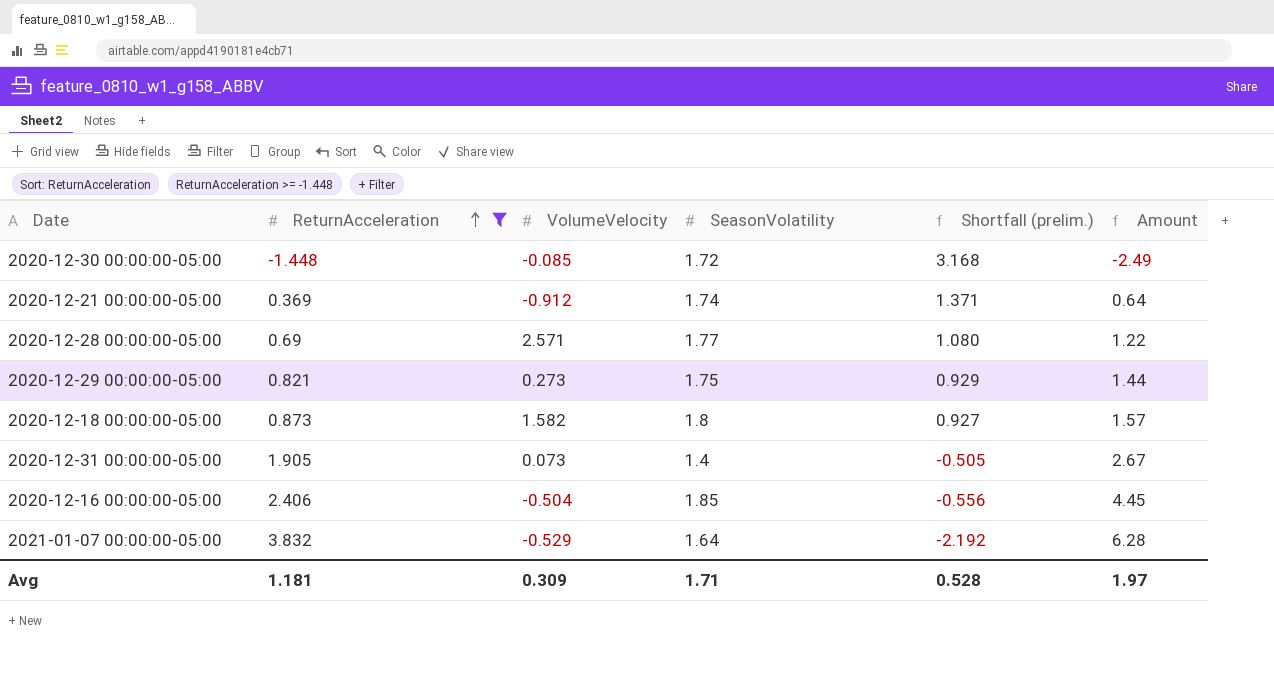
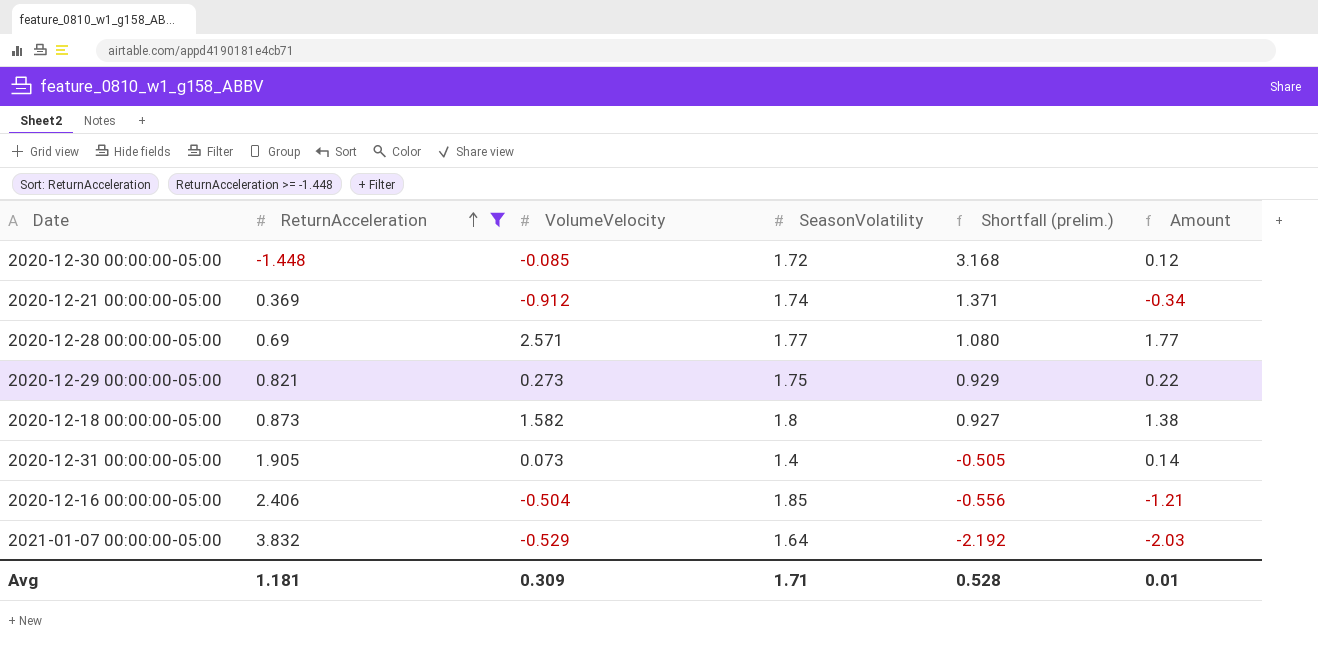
column Amount | formula: [ReturnAcceleration] * [SeasonVolatility] -> [ReturnAcceleration] * [VolumeVelocity]
Avg | Amount: 1.97 -> 0.01

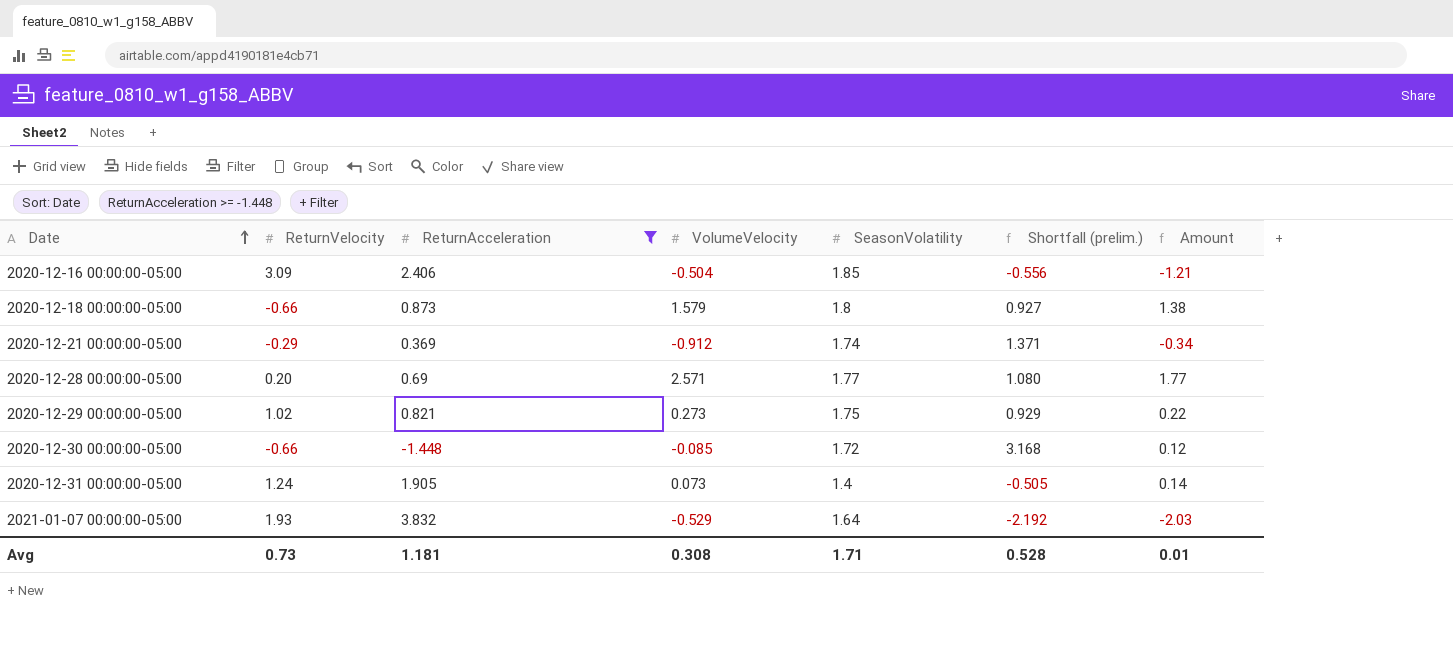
row order: ReturnAcceleration ascending -> Date ascending
column ReturnVelocity | position: none -> 2
2020-12-18 00:00:00-05:00 | VolumeVelocity: 1.582 -> 1.579
Avg | VolumeVelocity: 0.309 -> 0.308

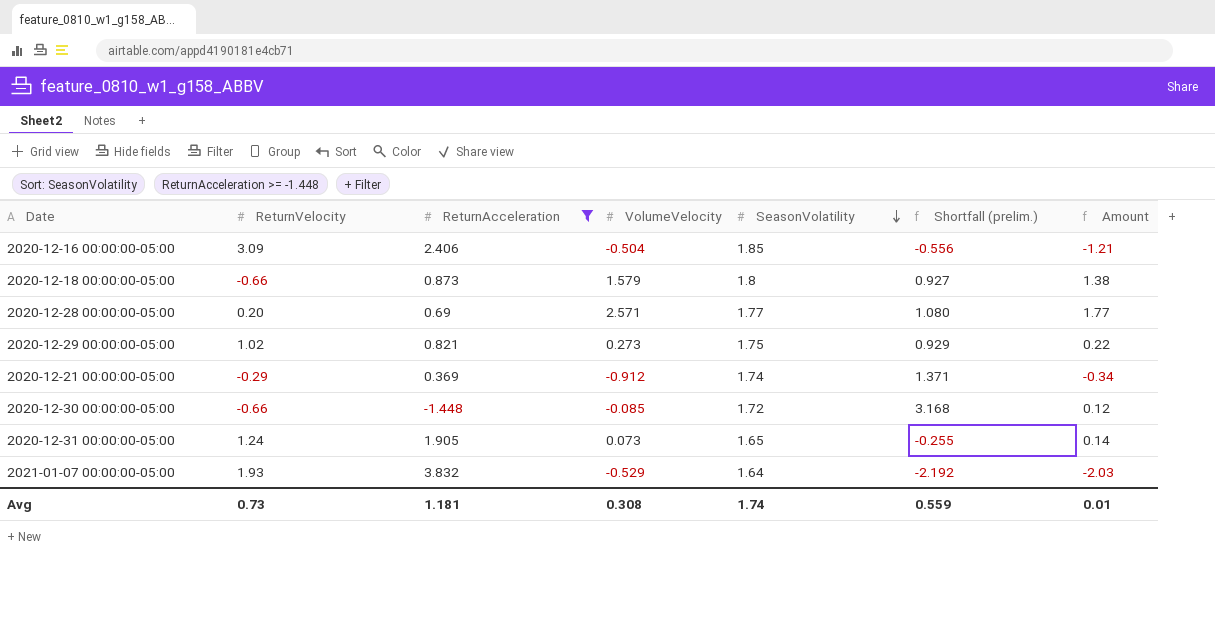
row order: Date ascending -> SeasonVolatility descending
2020-12-31 00:00:00-05:00 | SeasonVolatility: 1.4 -> 1.65
2020-12-31 00:00:00-05:00 | Shortfall (prelim.): -0.505 -> -0.255
Avg | SeasonVolatility: 1.71 -> 1.74
Avg | Shortfall (prelim.): 0.528 -> 0.559

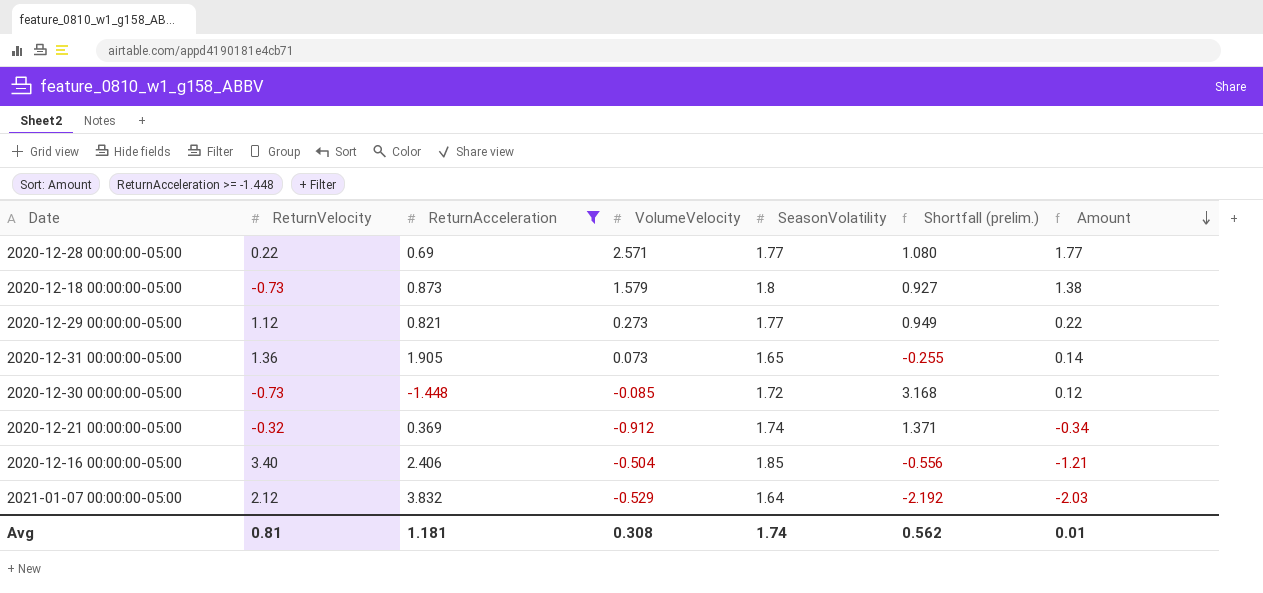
row order: SeasonVolatility descending -> Amount descending
2020-12-28 00:00:00-05:00 | ReturnVelocity: 0.20 -> 0.22
2020-12-18 00:00:00-05:00 | ReturnVelocity: -0.66 -> -0.73
2020-12-29 00:00:00-05:00 | ReturnVelocity: 1.02 -> 1.12
2020-12-29 00:00:00-05:00 | SeasonVolatility: 1.75 -> 1.77
2020-12-29 00:00:00-05:00 | Shortfall (prelim.): 0.929 -> 0.949
2020-12-31 00:00:00-05:00 | ReturnVelocity: 1.24 -> 1.36
2020-12-30 00:00:00-05:00 | ReturnVelocity: -0.66 -> -0.73
2020-12-21 00:00:00-05:00 | ReturnVelocity: -0.29 -> -0.32
2020-12-16 00:00:00-05:00 | ReturnVelocity: 3.09 -> 3.40
2021-01-07 00:00:00-05:00 | ReturnVelocity: 1.93 -> 2.12
Avg | ReturnVelocity: 0.73 -> 0.81
Avg | Shortfall (prelim.): 0.559 -> 0.562

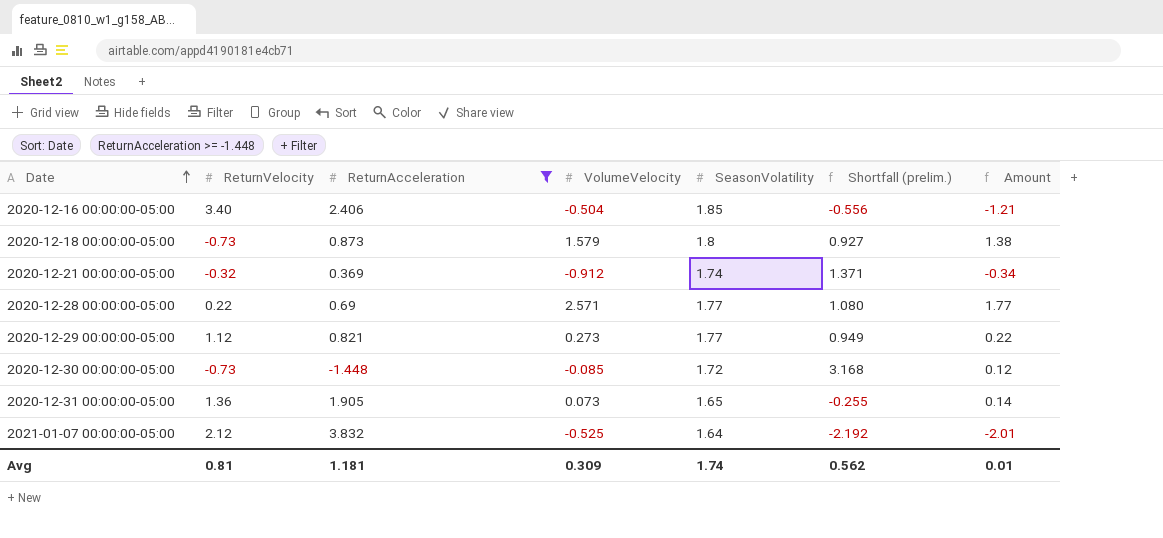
row order: Amount descending -> Date ascending
2021-01-07 00:00:00-05:00 | VolumeVelocity: -0.529 -> -0.525
2021-01-07 00:00:00-05:00 | Amount: -2.03 -> -2.01
Avg | VolumeVelocity: 0.308 -> 0.309

